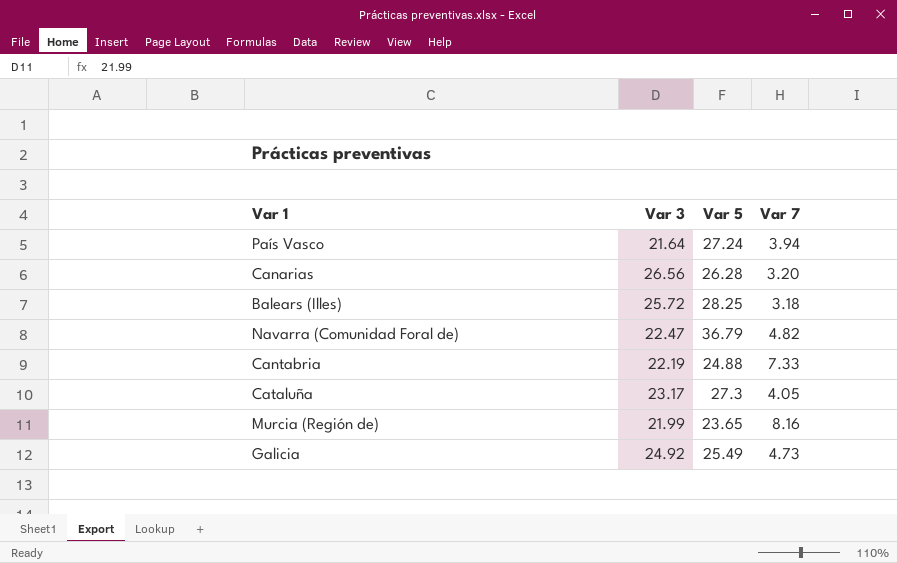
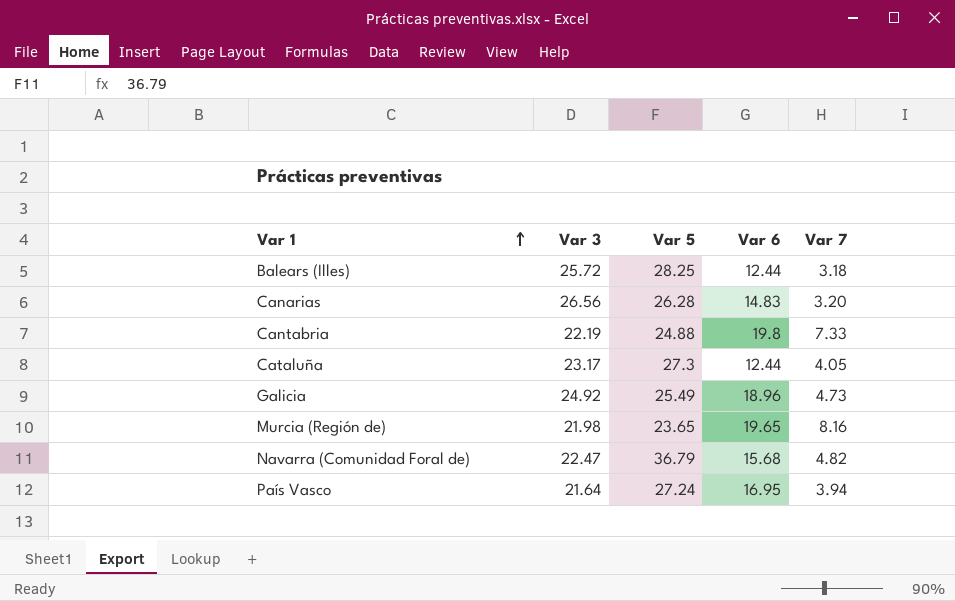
row order: none -> Var 1 ascending
column Var 6 | position: none -> 4
Murcia (Región de) | Var 3: 21.99 -> 21.98

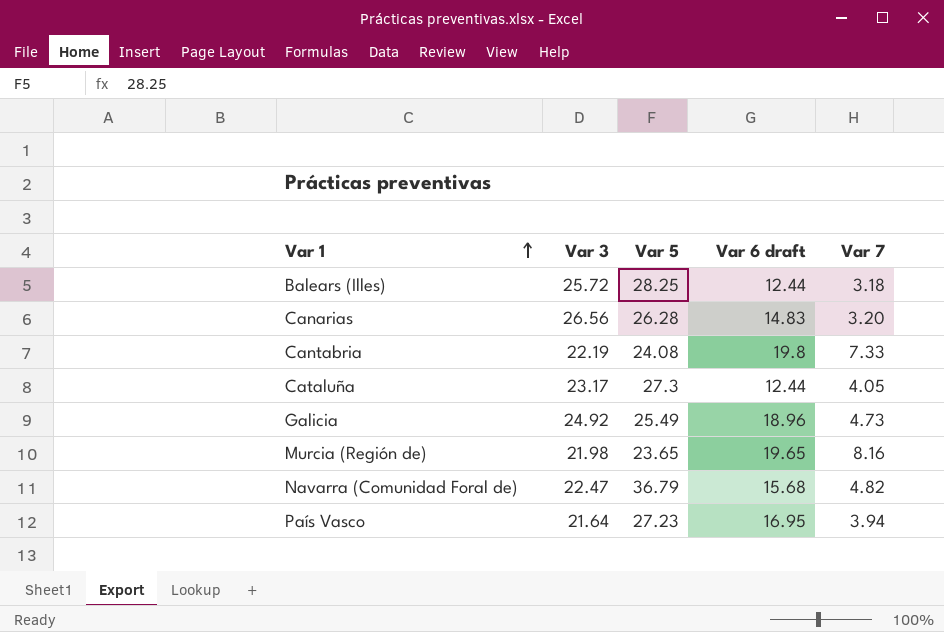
column name: Var 6 -> Var 6 draft
Cantabria | Var 5: 24.88 -> 24.08
País Vasco | Var 5: 27.24 -> 27.23

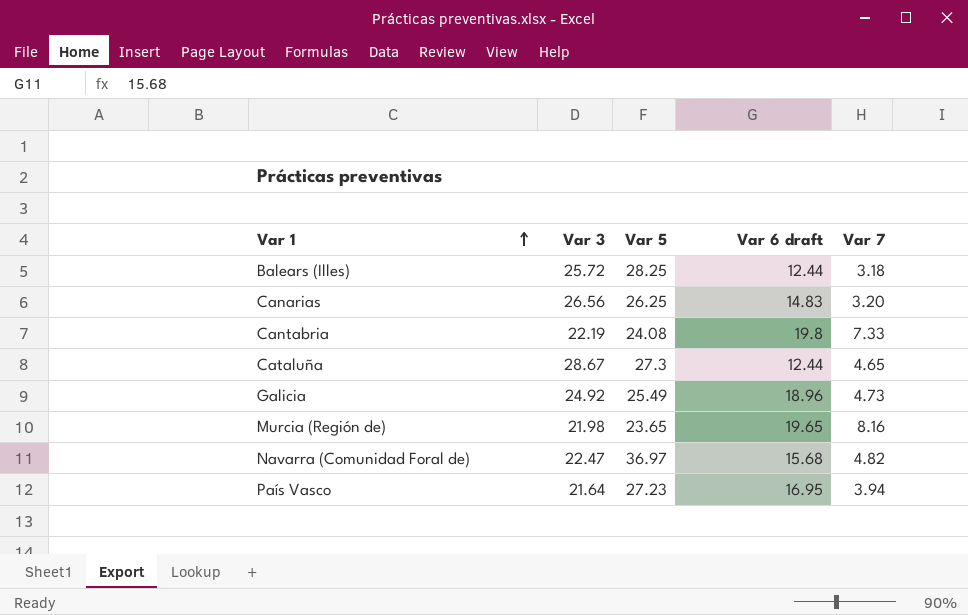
Canarias | Var 5: 26.28 -> 26.25
Cataluña | Var 3: 23.17 -> 28.67
Cataluña | Var 7: 4.05 -> 4.65
Navarra (Comunidad Foral de) | Var 5: 36.79 -> 36.97

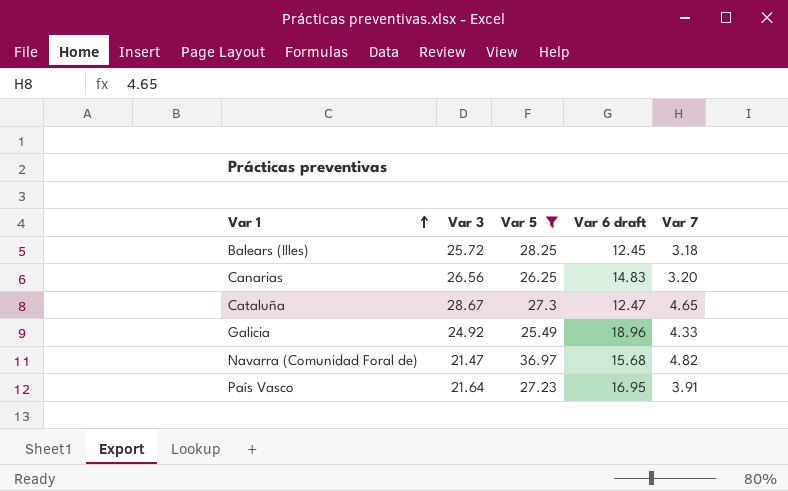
filter: none -> Var 5 >= 25.49
Balears (Illes) | Var 6 draft: 12.44 -> 12.45
Cataluña | Var 6 draft: 12.44 -> 12.47
Galicia | Var 7: 4.73 -> 4.33
Navarra (Comunidad Foral de) | Var 3: 22.47 -> 21.47
País Vasco | Var 7: 3.94 -> 3.91

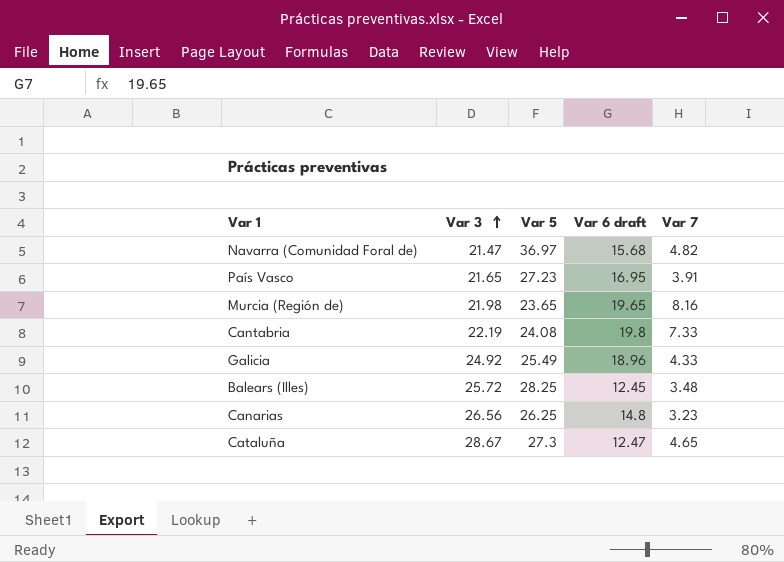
filter: Var 5 >= 25.49 -> none
row order: Var 1 ascending -> Var 3 ascending
País Vasco | Var 3: 21.64 -> 21.65
Balears (Illes) | Var 7: 3.18 -> 3.48
Canarias | Var 6 draft: 14.83 -> 14.8
Canarias | Var 7: 3.20 -> 3.23

